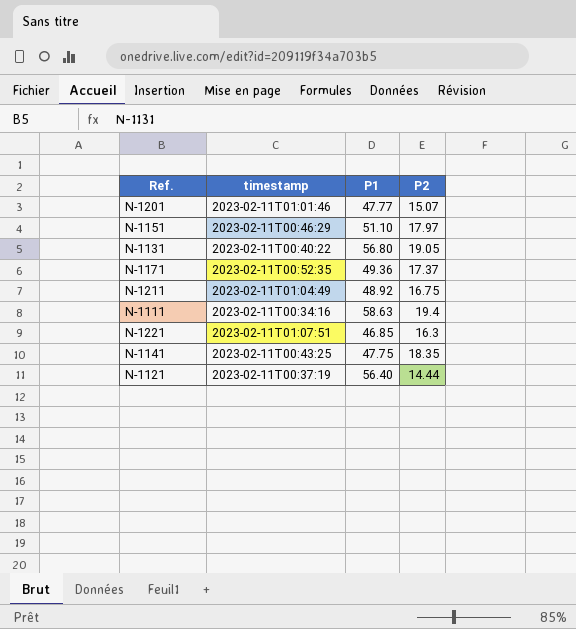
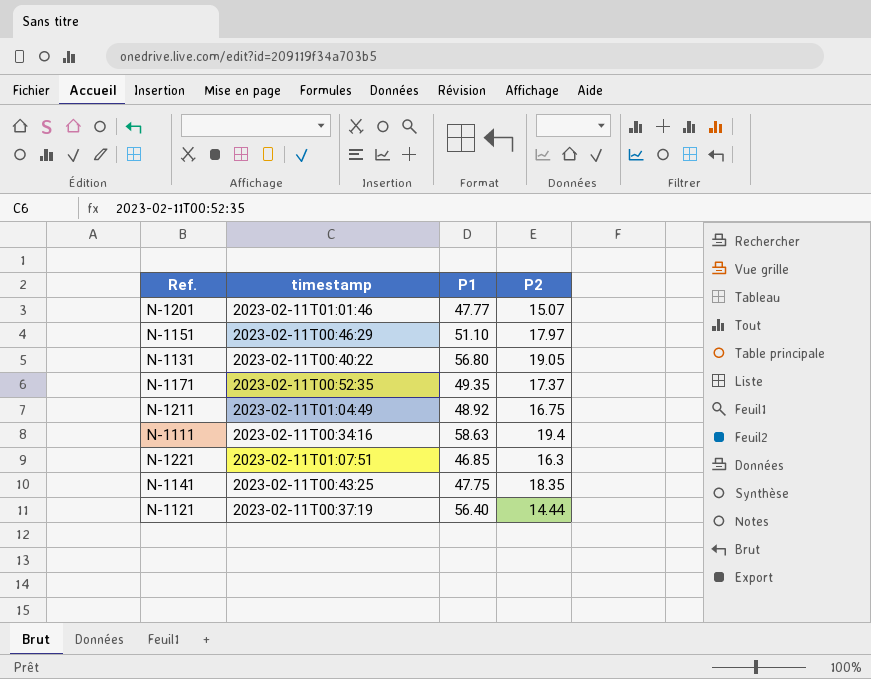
N-1171 | P1: 49.36 -> 49.35

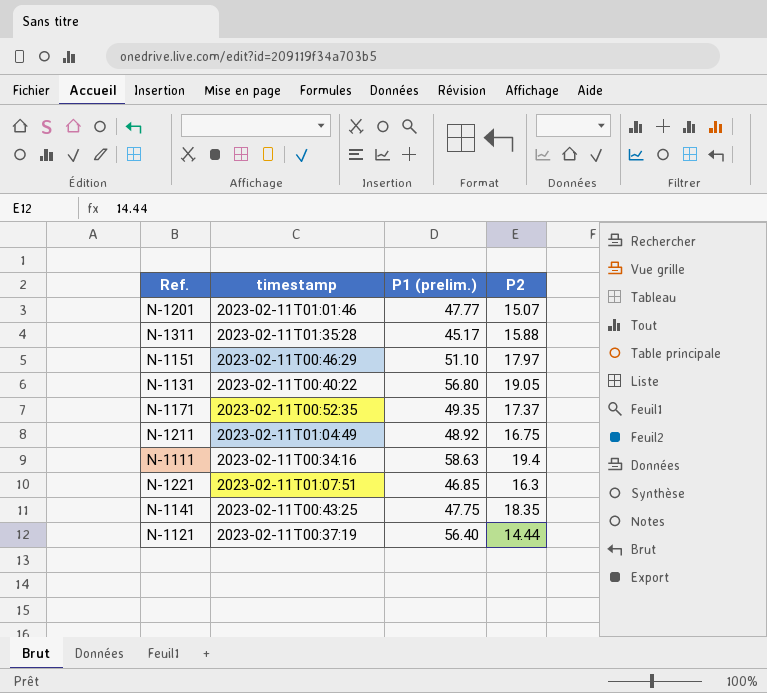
column name: P1 -> P1 (prelim.)
row N-1311: none -> 2023-02-11T01:35:28 | 45.17 | 15.88

